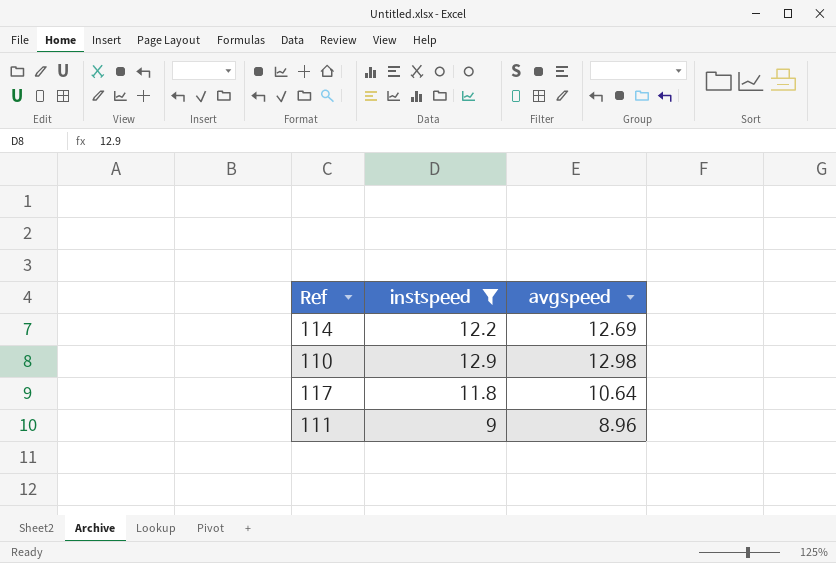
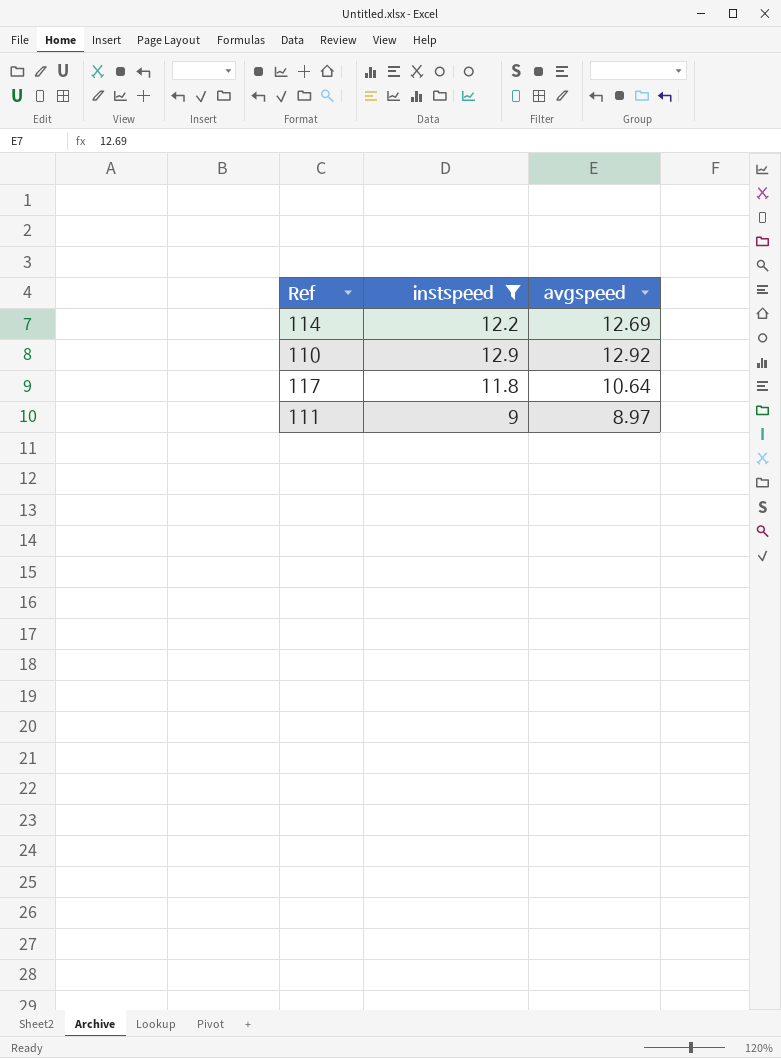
110 | avgspeed: 12.98 -> 12.92
111 | avgspeed: 8.96 -> 8.97

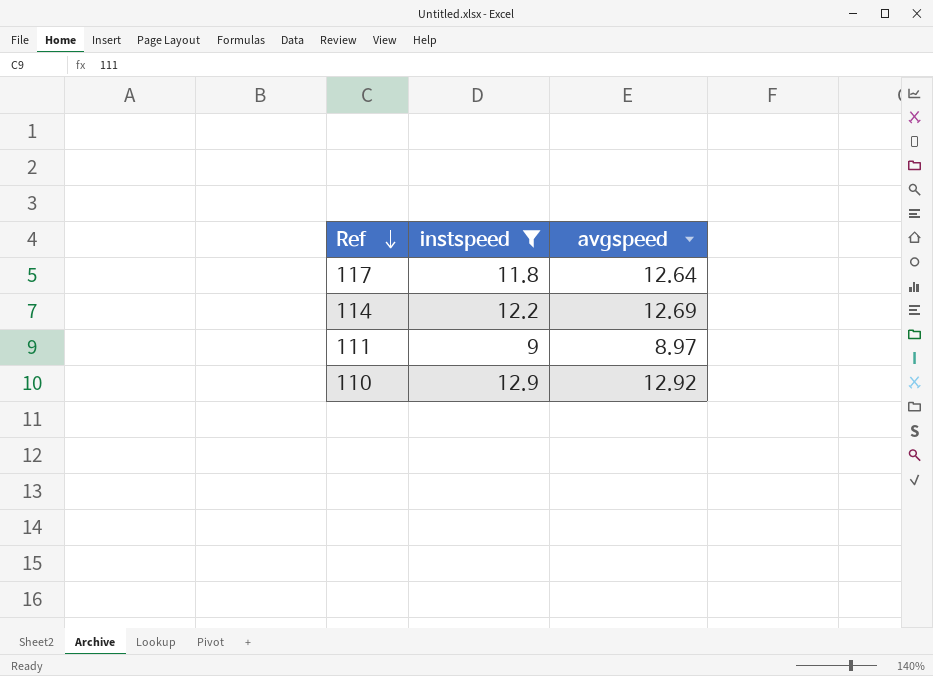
row order: none -> Ref descending
117 | avgspeed: 10.64 -> 12.64

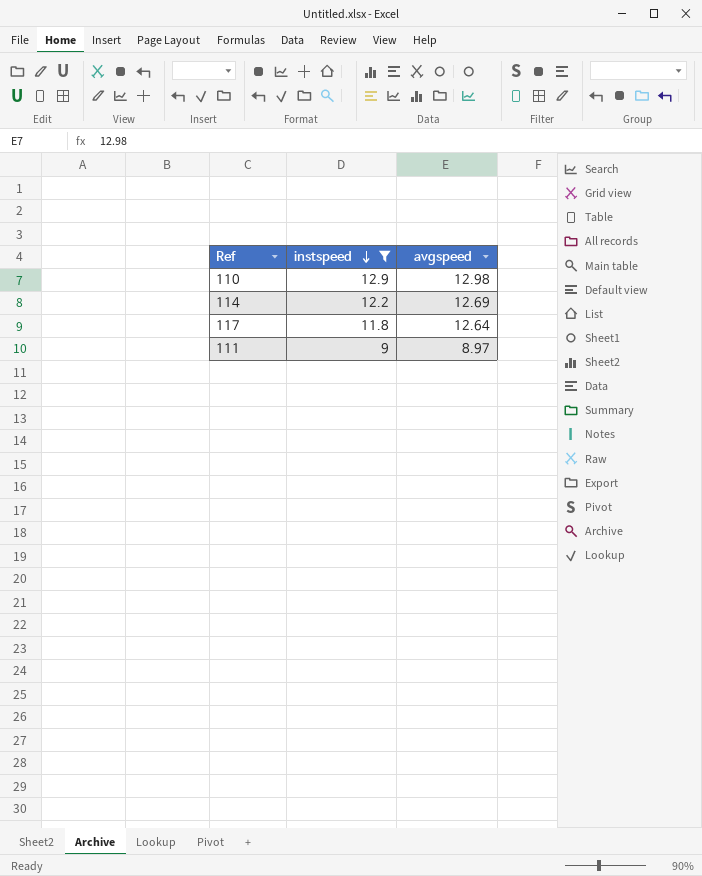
row order: Ref descending -> instspeed descending
110 | avgspeed: 12.92 -> 12.98

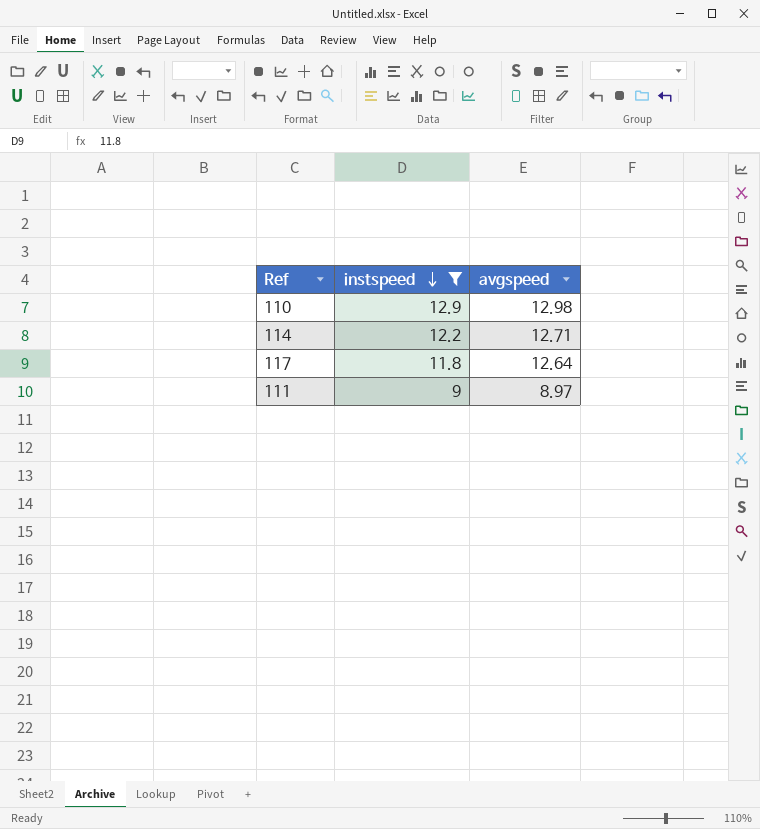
114 | avgspeed: 12.69 -> 12.71

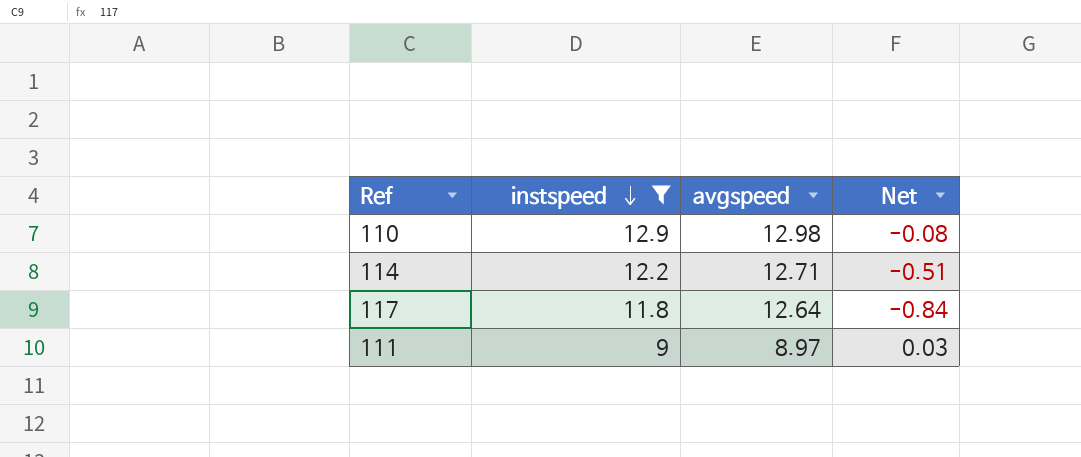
column Net | formula: none -> [instspeed] - [avgspeed]

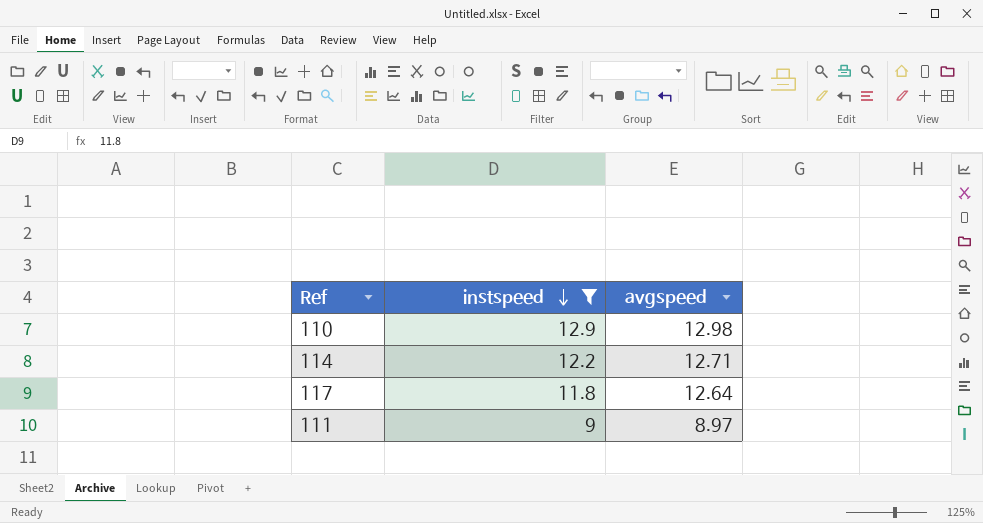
column Net | formula: [instspeed] - [avgspeed] -> none

